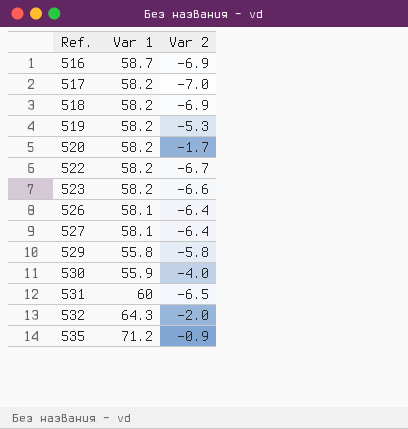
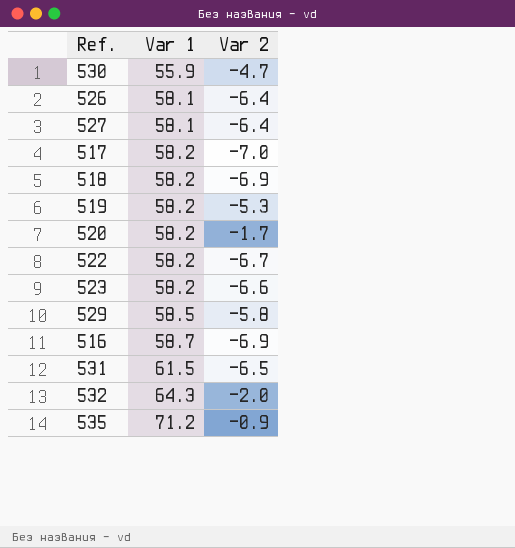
row order: Ref. ascending -> Var 1 ascending
530 | Var 2: -4.0 -> -4.7
529 | Var 1: 55.8 -> 58.5
531 | Var 1: 60 -> 61.5

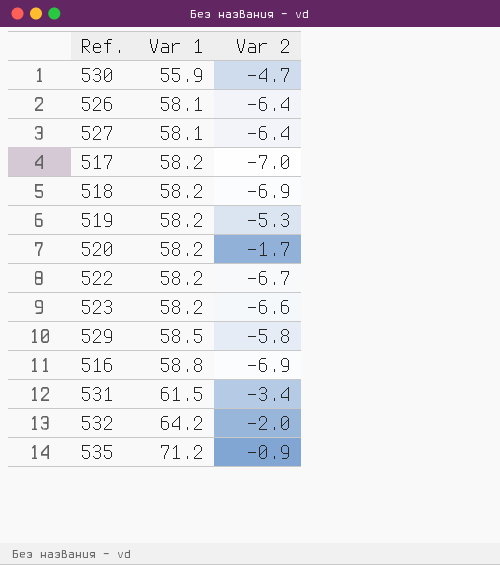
516 | Var 1: 58.7 -> 58.8
531 | Var 2: -6.5 -> -3.4
532 | Var 1: 64.3 -> 64.2

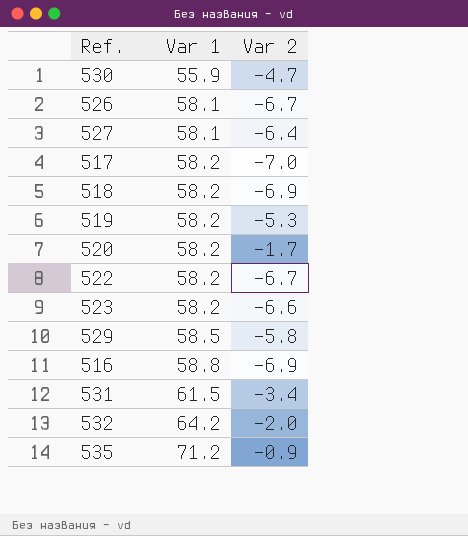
526 | Var 2: -6.4 -> -6.7

